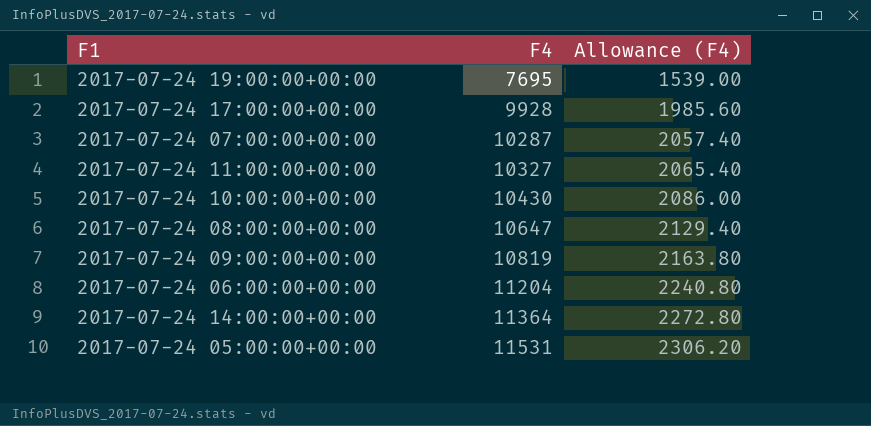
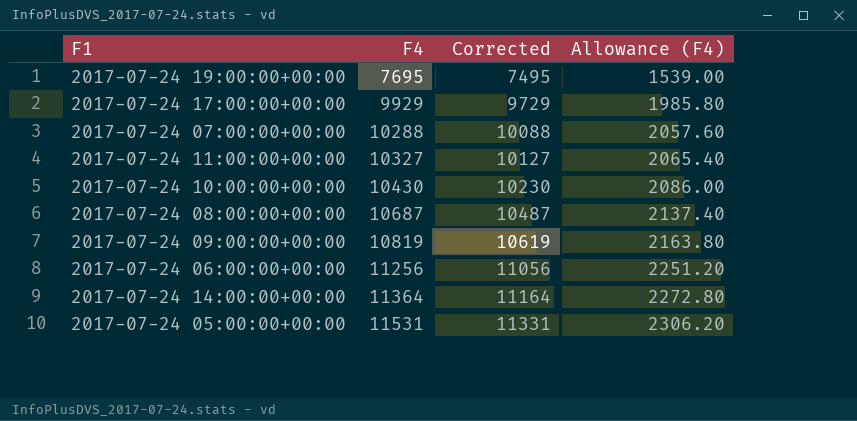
column Corrected | formula: none -> [F4] - 200
2017-07-24 17:00:00+00:00 | F4: 9928 -> 9929
2017-07-24 17:00:00+00:00 | Allowance (F4): 1985.60 -> 1985.80
2017-07-24 07:00:00+00:00 | F4: 10287 -> 10288
2017-07-24 07:00:00+00:00 | Allowance (F4): 2057.40 -> 2057.60
2017-07-24 08:00:00+00:00 | F4: 10647 -> 10687
2017-07-24 08:00:00+00:00 | Allowance (F4): 2129.40 -> 2137.40
2017-07-24 06:00:00+00:00 | F4: 11204 -> 11256
2017-07-24 06:00:00+00:00 | Allowance (F4): 2240.80 -> 2251.20

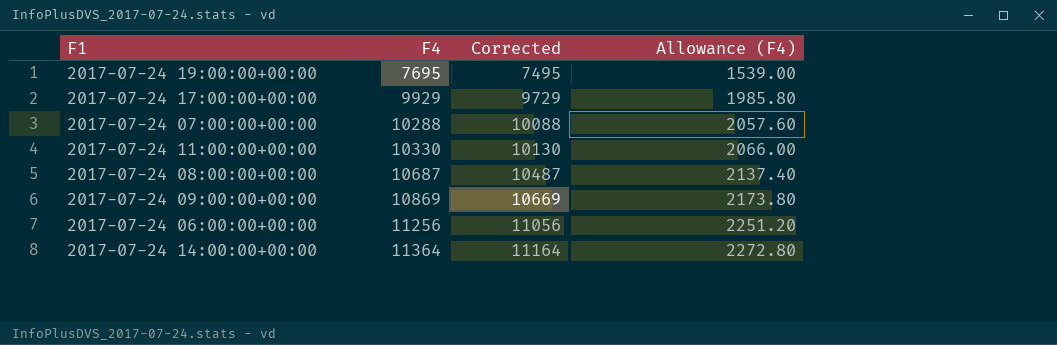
row 2017-07-24 10:00:00+00:00: 10430 | 10230 | 2086.00 -> none
row 2017-07-24 05:00:00+00:00: 11531 | 11331 | 2306.20 -> none
2017-07-24 11:00:00+00:00 | F4: 10327 -> 10330
2017-07-24 11:00:00+00:00 | Corrected: 10127 -> 10130
2017-07-24 11:00:00+00:00 | Allowance (F4): 2065.40 -> 2066.00
2017-07-24 09:00:00+00:00 | F4: 10819 -> 10869
2017-07-24 09:00:00+00:00 | Corrected: 10619 -> 10669
2017-07-24 09:00:00+00:00 | Allowance (F4): 2163.80 -> 2173.80

